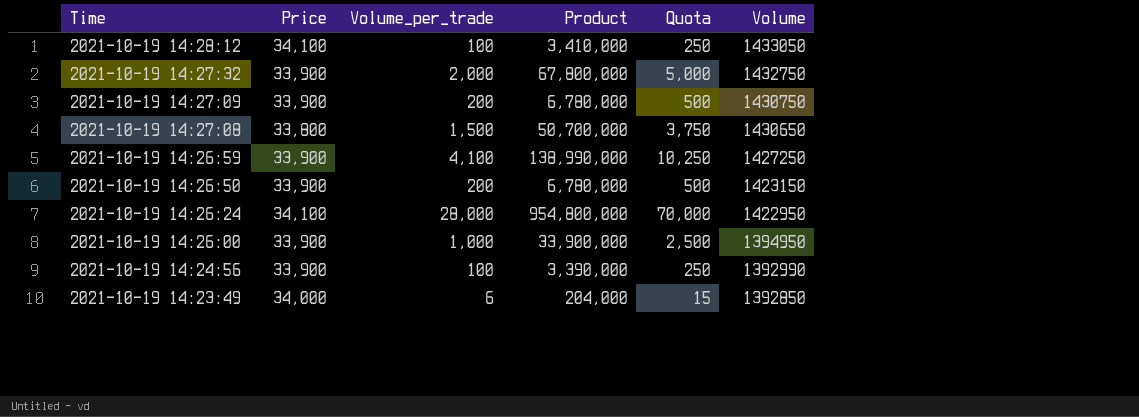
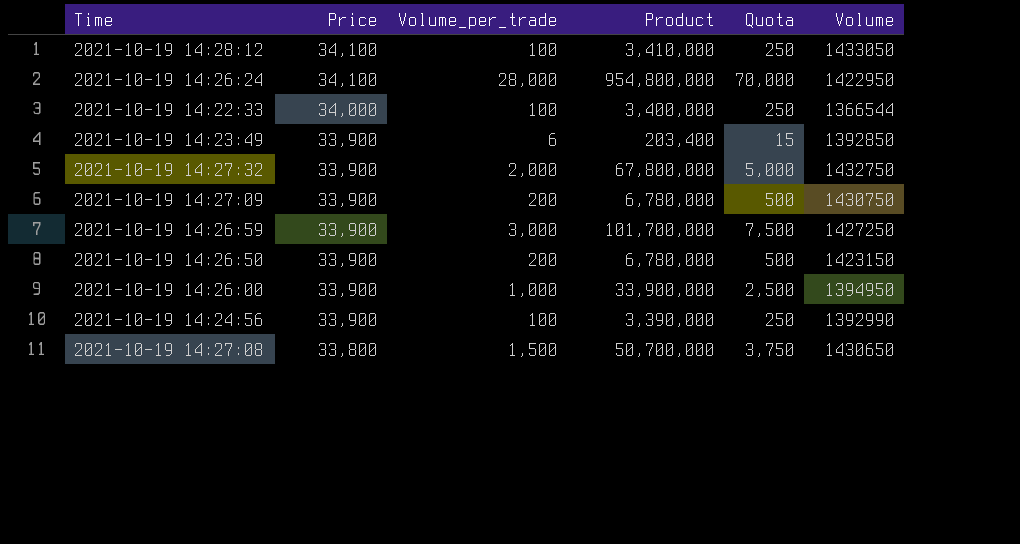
row order: Time descending -> Price descending
row 2021-10-19 14:22:33: none -> 34,000 | 100 | 3,400,000 | 250 | 1366544
2021-10-19 14:23:49 | Price: 34,000 -> 33,900
2021-10-19 14:23:49 | Product: 204,000 -> 203,400
2021-10-19 14:26:59 | Volume_per_trade: 4,100 -> 3,000
2021-10-19 14:26:59 | Product: 138,990,000 -> 101,700,000
2021-10-19 14:26:59 | Quota: 10,250 -> 7,500

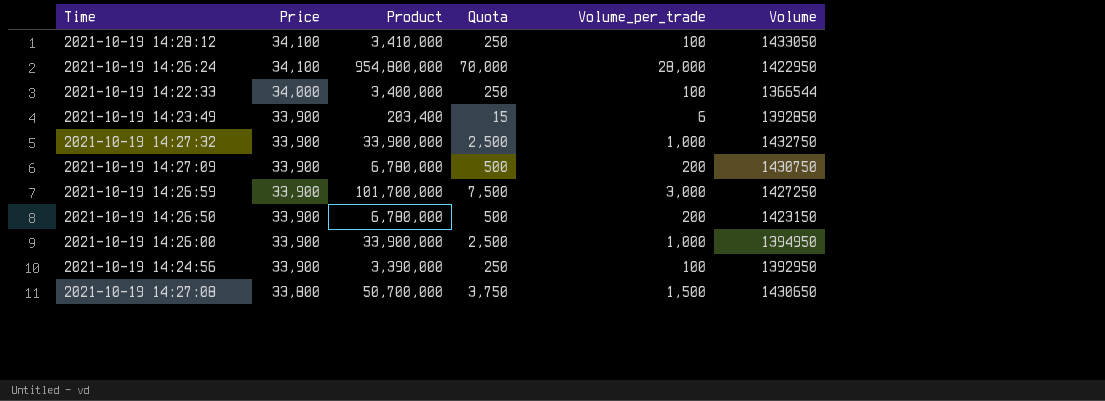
column Volume_per_trade | position: 3 -> 5
2021-10-19 14:27:32 | Product: 67,800,000 -> 33,900,000
2021-10-19 14:27:32 | Quota: 5,000 -> 2,500
2021-10-19 14:27:32 | Volume_per_trade: 2,000 -> 1,000
2021-10-19 14:24:56 | Volume: 1392990 -> 1392950

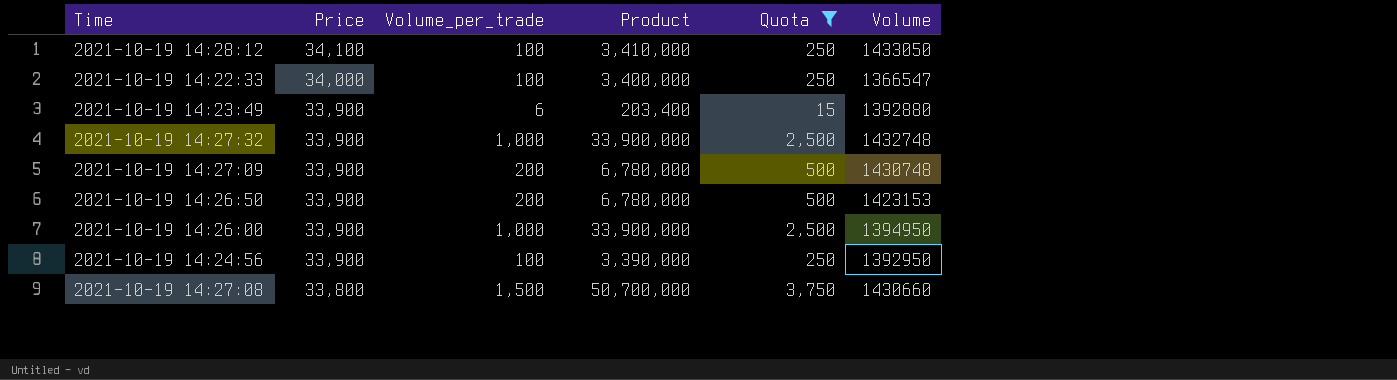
filter: none -> Quota <= 3,750
column Volume_per_trade | position: 5 -> 3
2021-10-19 14:22:33 | Volume: 1366544 -> 1366547
2021-10-19 14:23:49 | Volume: 1392850 -> 1392880
2021-10-19 14:27:32 | Volume: 1432750 -> 1432748
2021-10-19 14:27:09 | Volume: 1430750 -> 1430748
2021-10-19 14:26:50 | Volume: 1423150 -> 1423153
2021-10-19 14:27:08 | Volume: 1430650 -> 1430660

